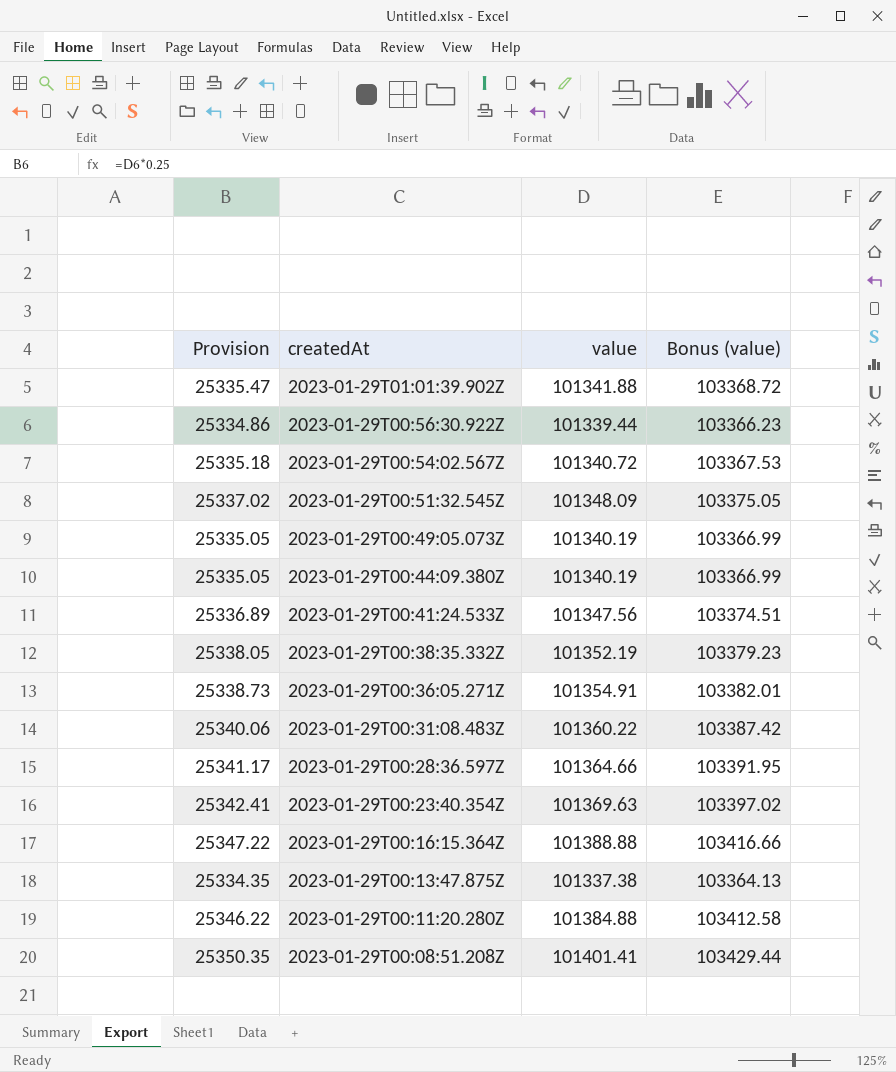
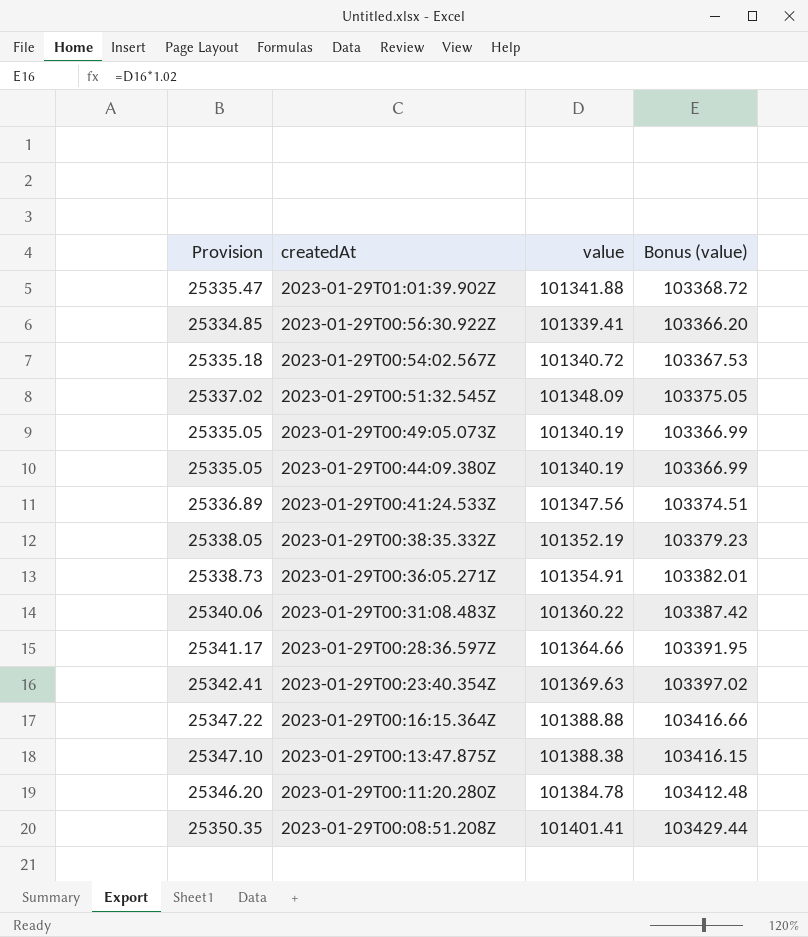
2023-01-29T00:56:30.922Z | Provision: 25334.86 -> 25334.85
2023-01-29T00:56:30.922Z | value: 101339.44 -> 101339.41
2023-01-29T00:56:30.922Z | Bonus (value): 103366.23 -> 103366.20
2023-01-29T00:13:47.875Z | Provision: 25334.35 -> 25347.10
2023-01-29T00:13:47.875Z | value: 101337.38 -> 101388.38
2023-01-29T00:13:47.875Z | Bonus (value): 103364.13 -> 103416.15
2023-01-29T00:11:20.280Z | Provision: 25346.22 -> 25346.20
2023-01-29T00:11:20.280Z | value: 101384.88 -> 101384.78
2023-01-29T00:11:20.280Z | Bonus (value): 103412.58 -> 103412.48

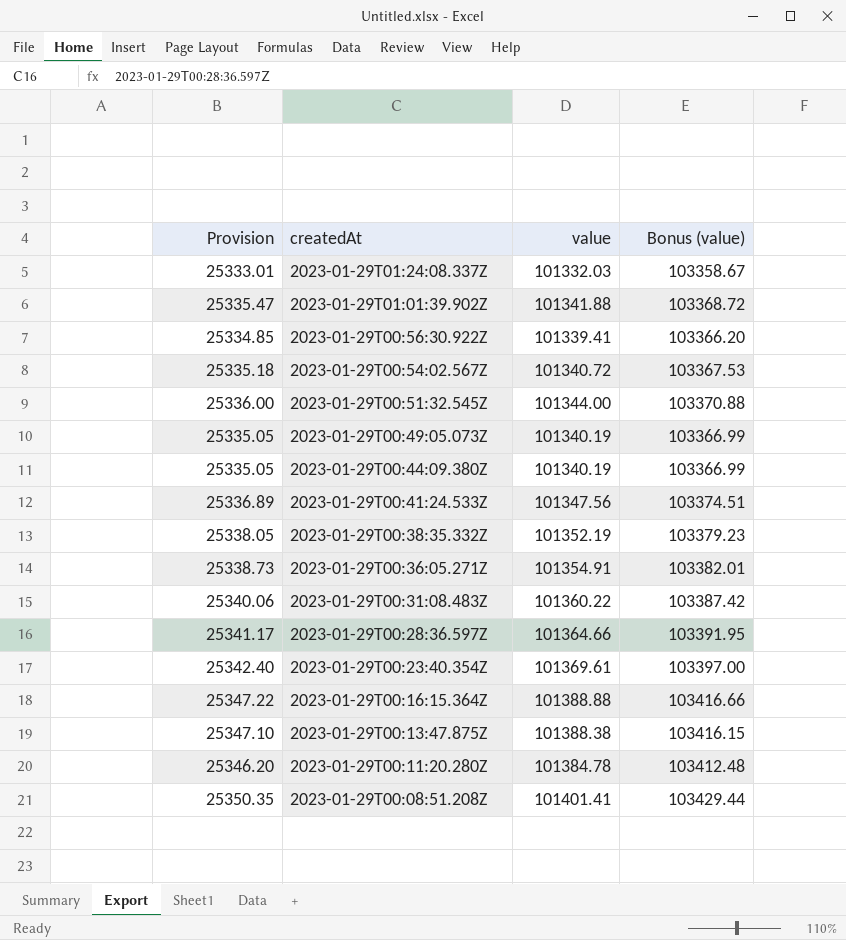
row 2023-01-29T01:24:08.337Z: none -> 25333.01 | 101332.03 | 103358.67
2023-01-29T00:51:32.545Z | Provision: 25337.02 -> 25336.00
2023-01-29T00:51:32.545Z | value: 101348.09 -> 101344.00
2023-01-29T00:51:32.545Z | Bonus (value): 103375.05 -> 103370.88
2023-01-29T00:23:40.354Z | Provision: 25342.41 -> 25342.40
2023-01-29T00:23:40.354Z | value: 101369.63 -> 101369.61
2023-01-29T00:23:40.354Z | Bonus (value): 103397.02 -> 103397.00

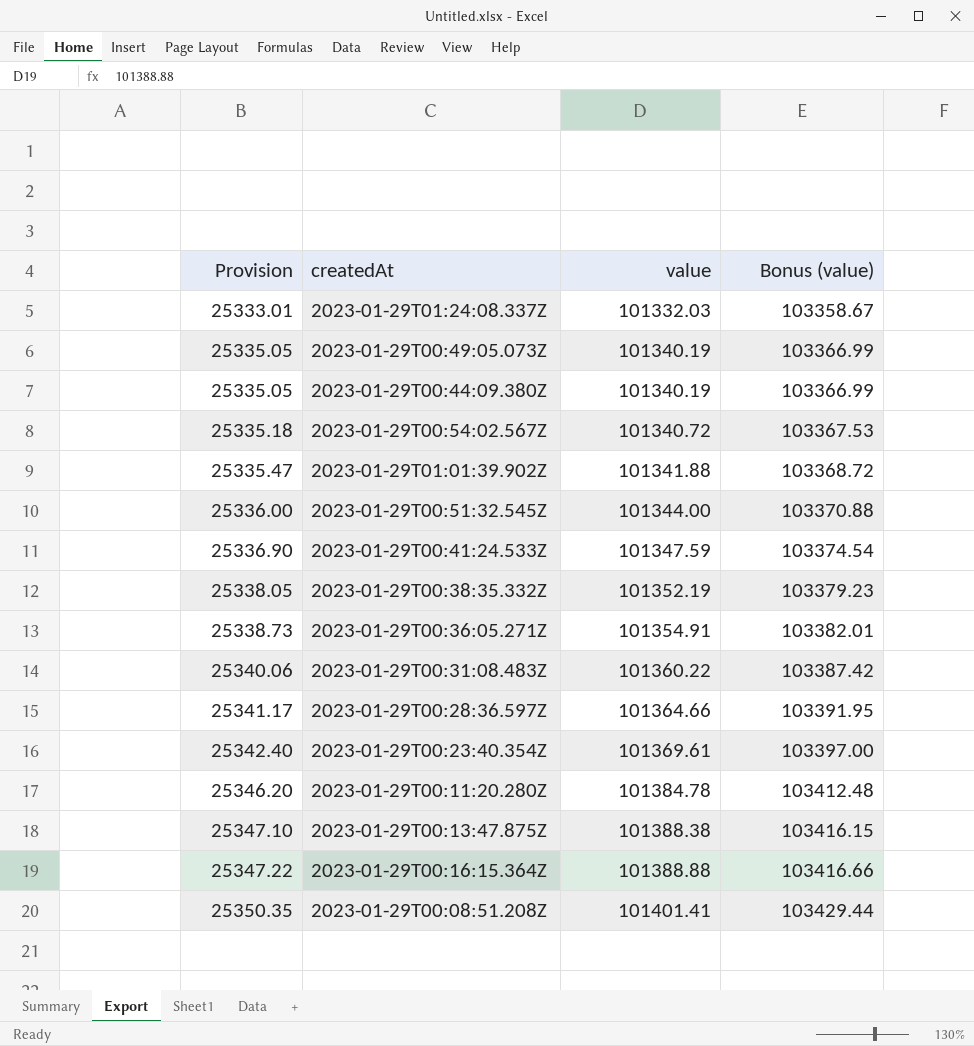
row order: createdAt descending -> Provision ascending
row 2023-01-29T00:56:30.922Z: 25334.85 | 101339.41 | 103366.20 -> none
2023-01-29T00:41:24.533Z | Provision: 25336.89 -> 25336.90
2023-01-29T00:41:24.533Z | value: 101347.56 -> 101347.59
2023-01-29T00:41:24.533Z | Bonus (value): 103374.51 -> 103374.54

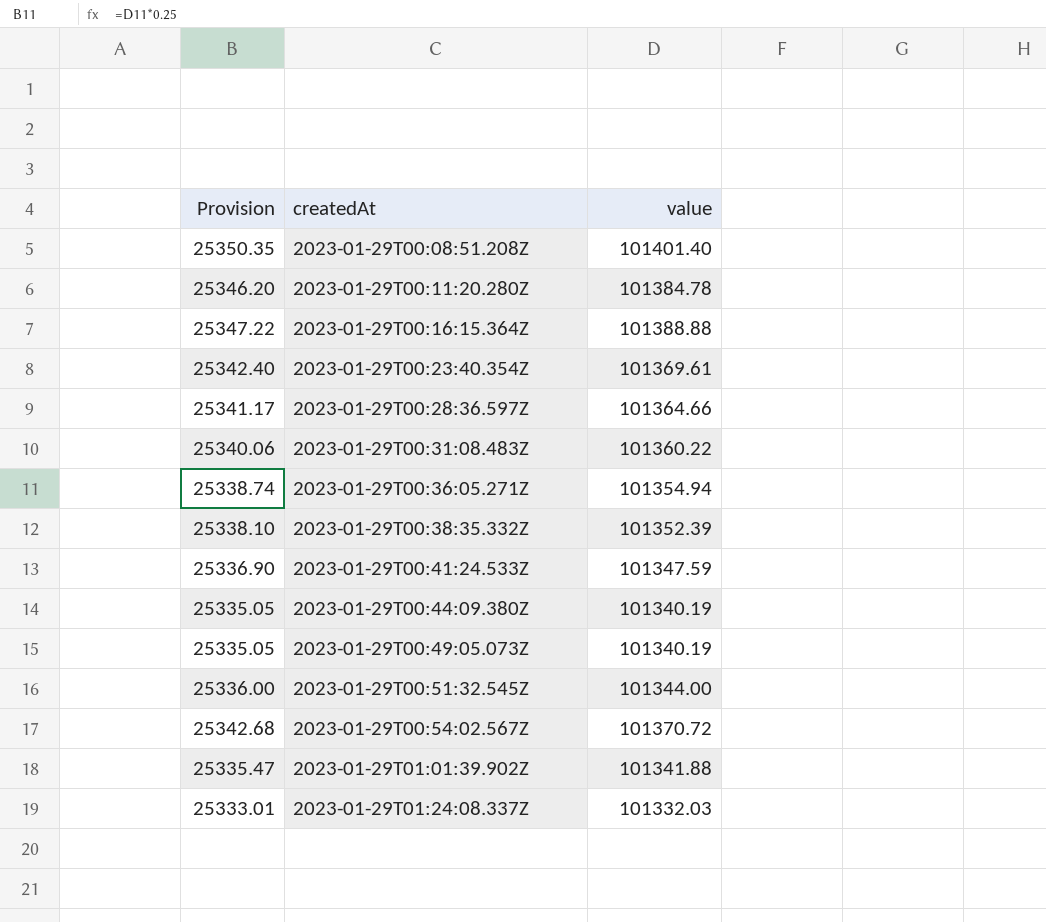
row order: Provision ascending -> createdAt ascending
column Bonus (value) | formula: [value] * 1.02 -> none
row 2023-01-29T00:13:47.875Z: 25347.10 | 101388.38 | 103416.15 -> none
2023-01-29T00:08:51.208Z | value: 101401.41 -> 101401.40
2023-01-29T00:36:05.271Z | Provision: 25338.73 -> 25338.74
2023-01-29T00:36:05.271Z | value: 101354.91 -> 101354.94
2023-01-29T00:38:35.332Z | Provision: 25338.05 -> 25338.10
2023-01-29T00:38:35.332Z | value: 101352.19 -> 101352.39
2023-01-29T00:54:02.567Z | Provision: 25335.18 -> 25342.68
2023-01-29T00:54:02.567Z | value: 101340.72 -> 101370.72

